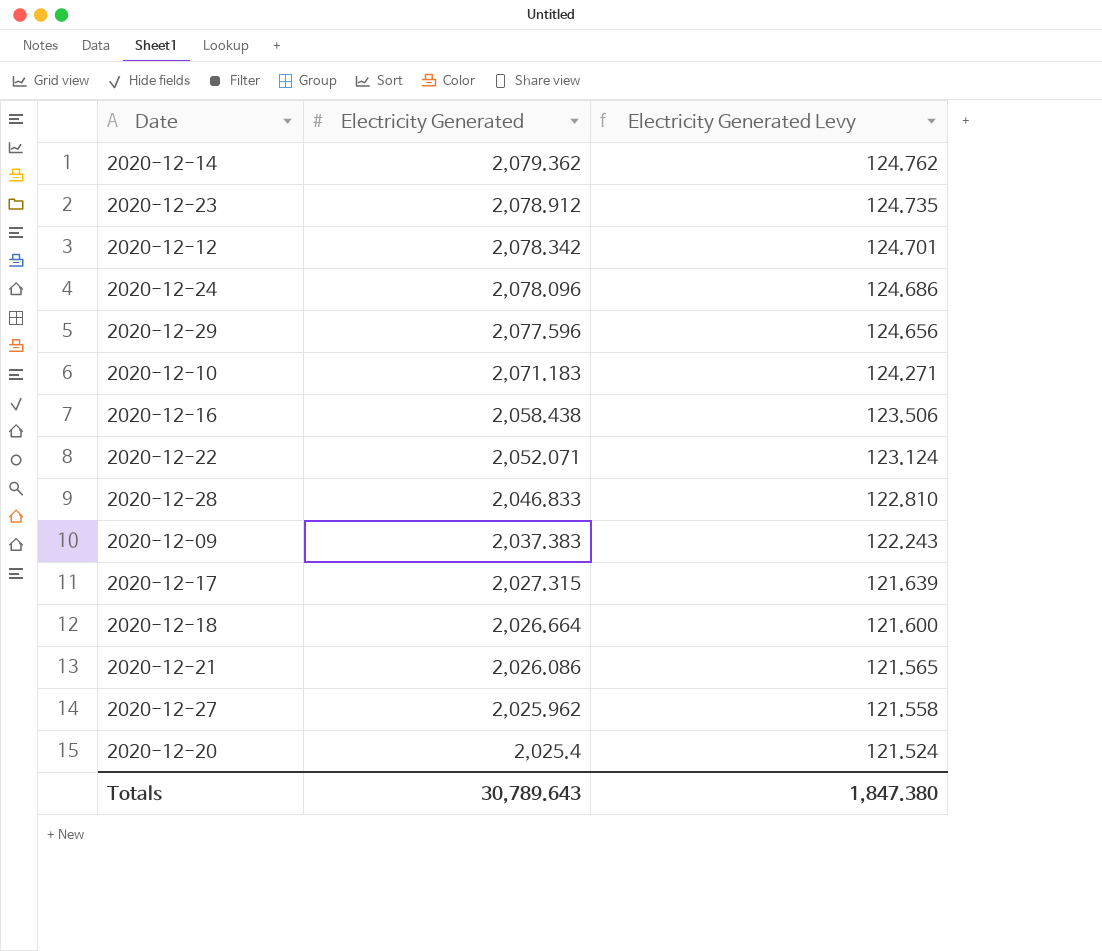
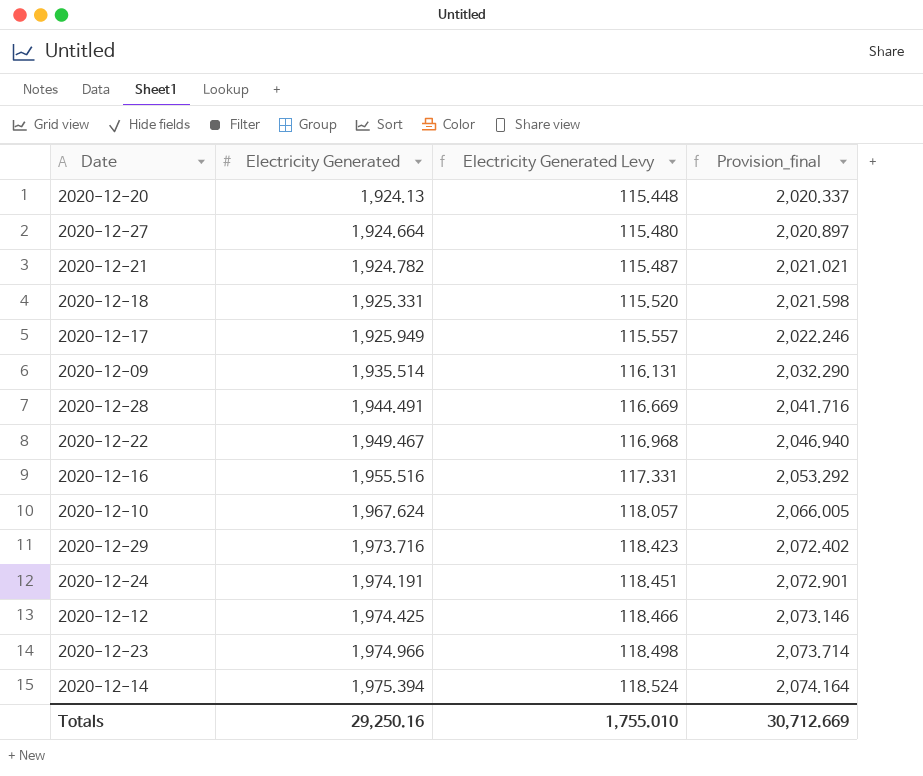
row order: Electricity Generated descending -> Electricity Generated ascending
column Provision_final | formula: none -> [Electricity Generated] * 1.05
2020-12-20 | Electricity Generated: 2,025.4 -> 1,924.13
2020-12-20 | Electricity Generated Levy: 121.524 -> 115.448
2020-12-27 | Electricity Generated: 2,025.962 -> 1,924.664
2020-12-27 | Electricity Generated Levy: 121.558 -> 115.480
2020-12-21 | Electricity Generated: 2,026.086 -> 1,924.782
2020-12-21 | Electricity Generated Levy: 121.565 -> 115.487
2020-12-18 | Electricity Generated: 2,026.664 -> 1,925.331
2020-12-18 | Electricity Generated Levy: 121.600 -> 115.520
2020-12-17 | Electricity Generated: 2,027.315 -> 1,925.949
2020-12-17 | Electricity Generated Levy: 121.639 -> 115.557
2020-12-09 | Electricity Generated: 2,037.383 -> 1,935.514
2020-12-09 | Electricity Generated Levy: 122.243 -> 116.131
2020-12-28 | Electricity Generated: 2,046.833 -> 1,944.491
2020-12-28 | Electricity Generated Levy: 122.810 -> 116.669
2020-12-22 | Electricity Generated: 2,052.071 -> 1,949.467
2020-12-22 | Electricity Generated Levy: 123.124 -> 116.968
2020-12-16 | Electricity Generated: 2,058.438 -> 1,955.516
2020-12-16 | Electricity Generated Levy: 123.506 -> 117.331
2020-12-10 | Electricity Generated: 2,071.183 -> 1,967.624
2020-12-10 | Electricity Generated Levy: 124.271 -> 118.057
2020-12-29 | Electricity Generated: 2,077.596 -> 1,973.716
2020-12-29 | Electricity Generated Levy: 124.656 -> 118.423
2020-12-24 | Electricity Generated: 2,078.096 -> 1,974.191
2020-12-24 | Electricity Generated Levy: 124.686 -> 118.451
2020-12-12 | Electricity Generated: 2,078.342 -> 1,974.425
2020-12-12 | Electricity Generated Levy: 124.701 -> 118.466
2020-12-23 | Electricity Generated: 2,078.912 -> 1,974.966
2020-12-23 | Electricity Generated Levy: 124.735 -> 118.498
2020-12-14 | Electricity Generated: 2,079.362 -> 1,975.394
2020-12-14 | Electricity Generated Levy: 124.762 -> 118.524
Totals | Electricity Generated: 30,789.643 -> 29,250.16
Totals | Electricity Generated Levy: 1,847.380 -> 1,755.010

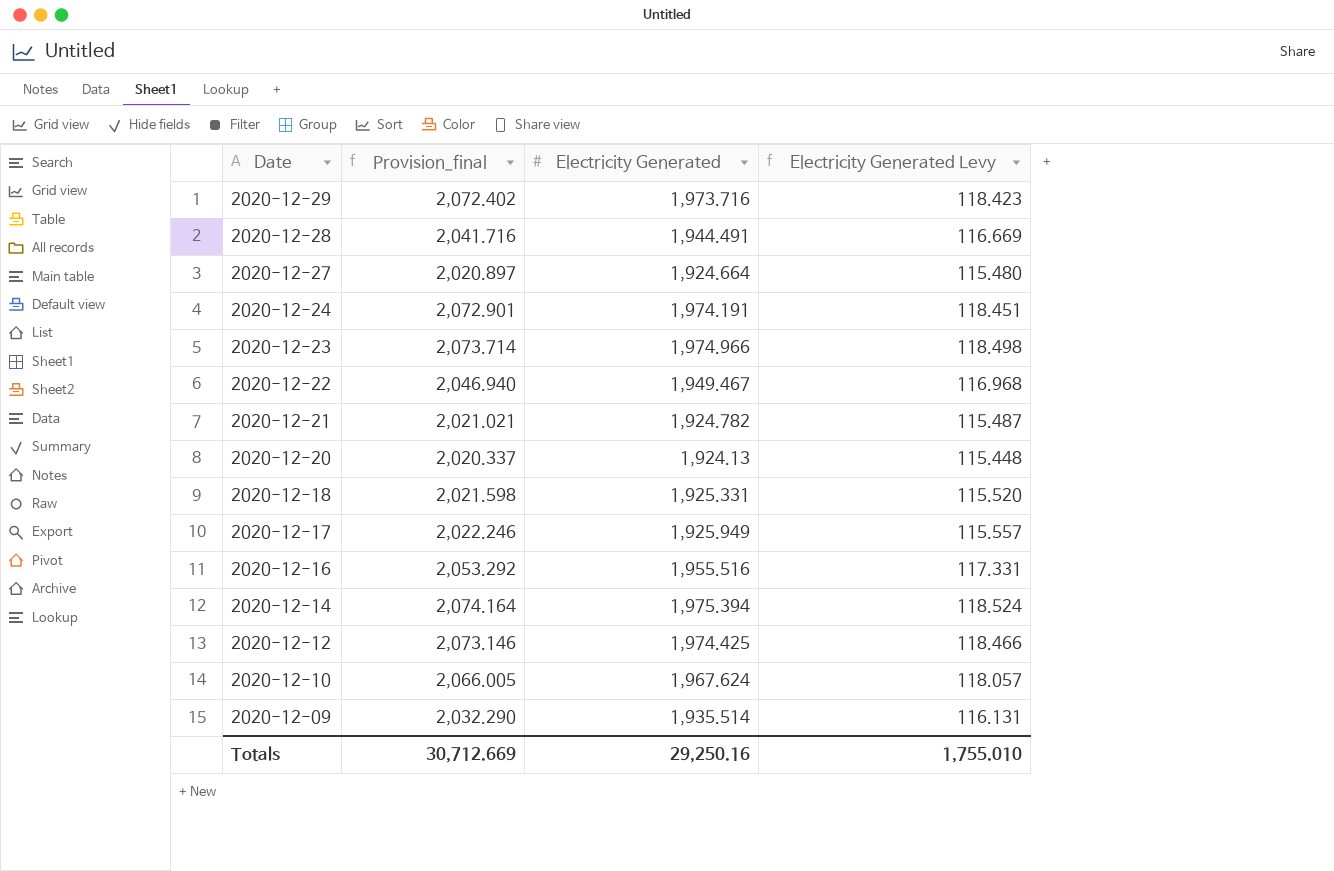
row order: Electricity Generated ascending -> Date descending
column Provision_final | position: 4 -> 2

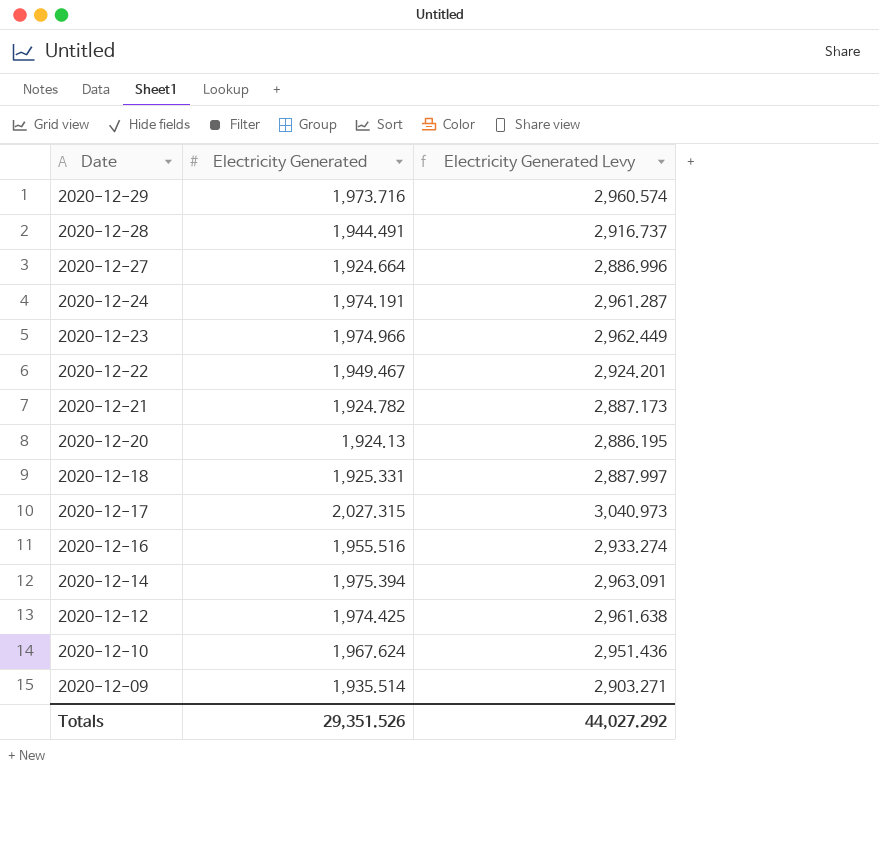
column Provision_final | formula: [Electricity Generated] * 1.05 -> none
column Electricity Generated Levy | formula: [Electricity Generated] * 0.06 -> [Electricity Generated] * 1.5
2020-12-17 | Electricity Generated: 1,925.949 -> 2,027.315
Totals | Electricity Generated: 29,250.16 -> 29,351.526
Totals | Electricity Generated Levy: 1,755.010 -> 44,027.292

